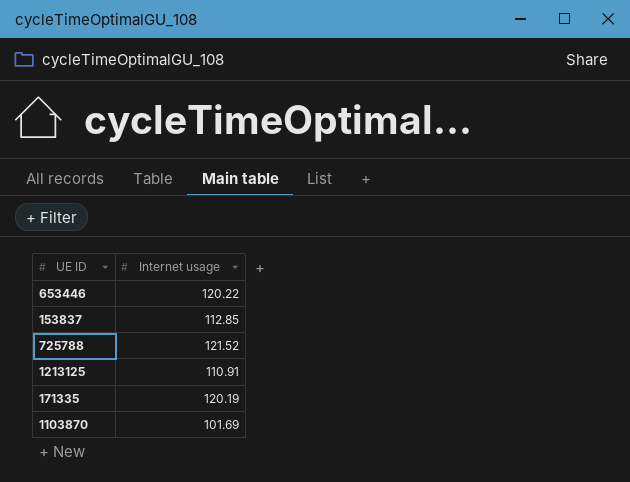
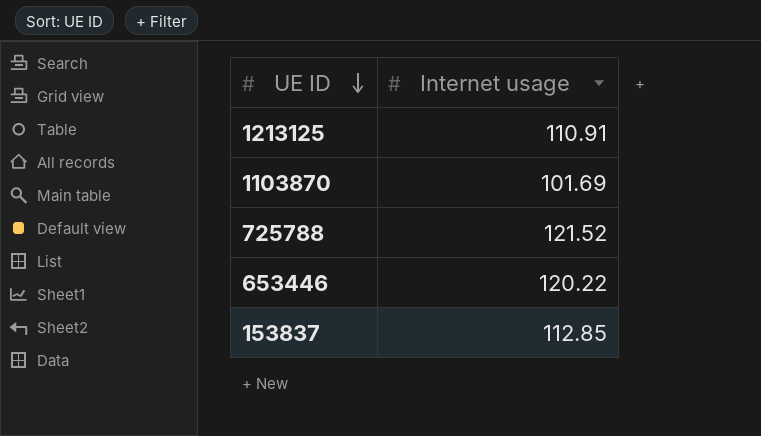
row order: none -> UE ID descending
row 171335: 120.19 -> none

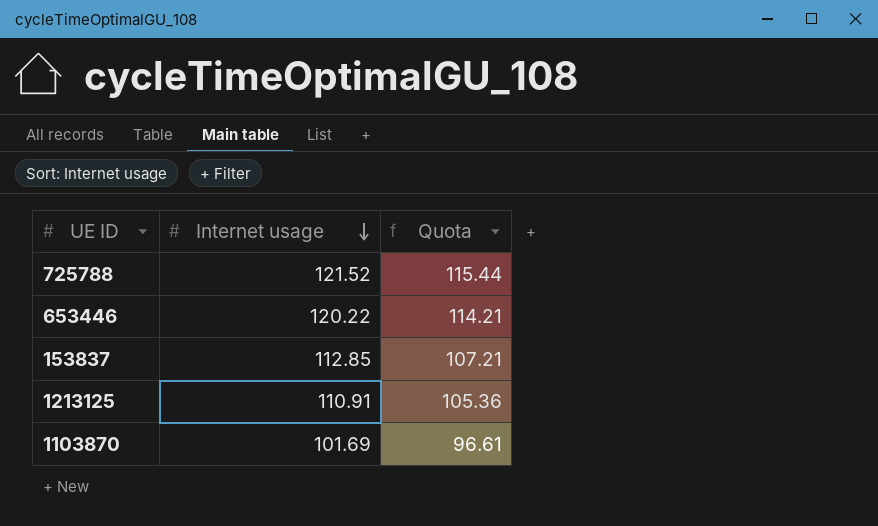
row order: UE ID descending -> Internet usage descending
column Quota | formula: none -> [Internet usage] * 0.95

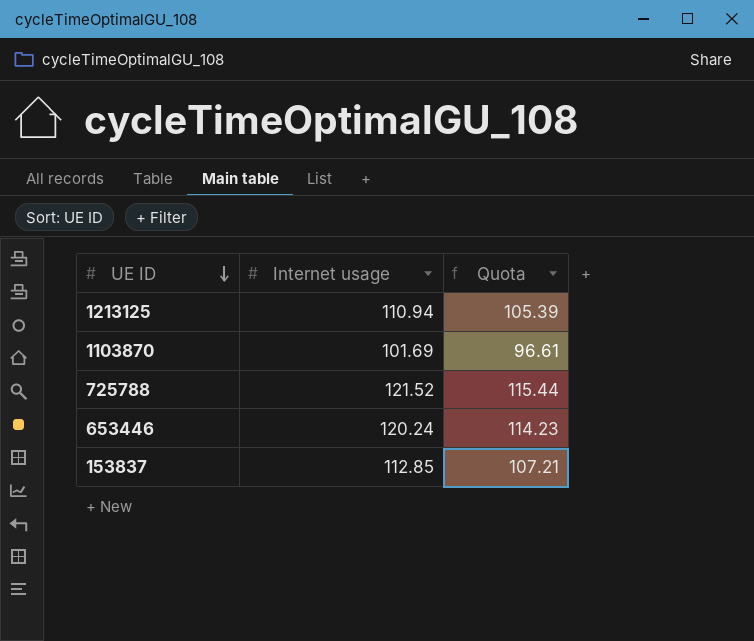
row order: Internet usage descending -> UE ID descending
1213125 | Internet usage: 110.91 -> 110.94
1213125 | Quota: 105.36 -> 105.39
653446 | Internet usage: 120.22 -> 120.24
653446 | Quota: 114.21 -> 114.23

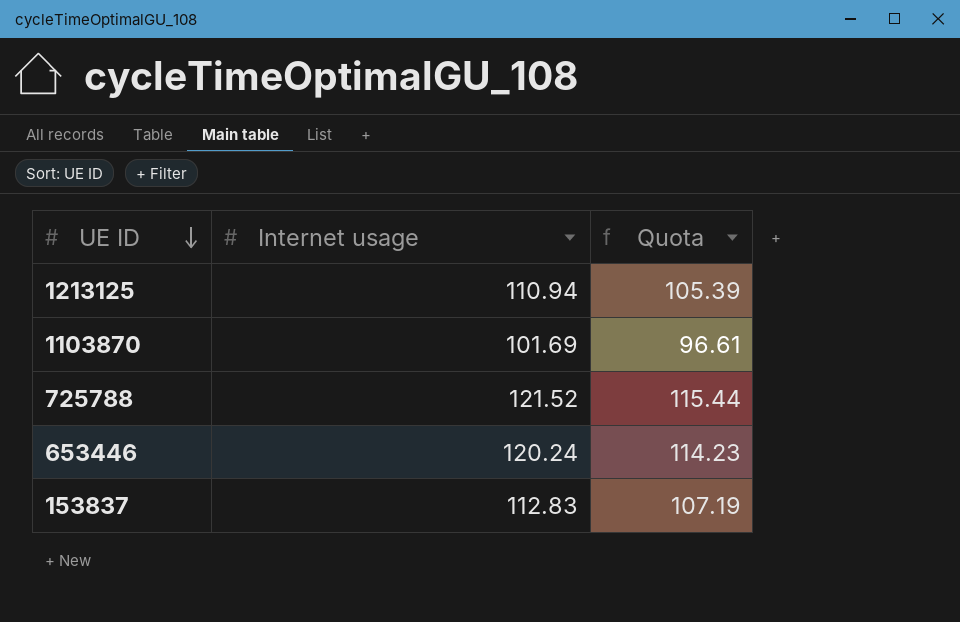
153837 | Internet usage: 112.85 -> 112.83
153837 | Quota: 107.21 -> 107.19

